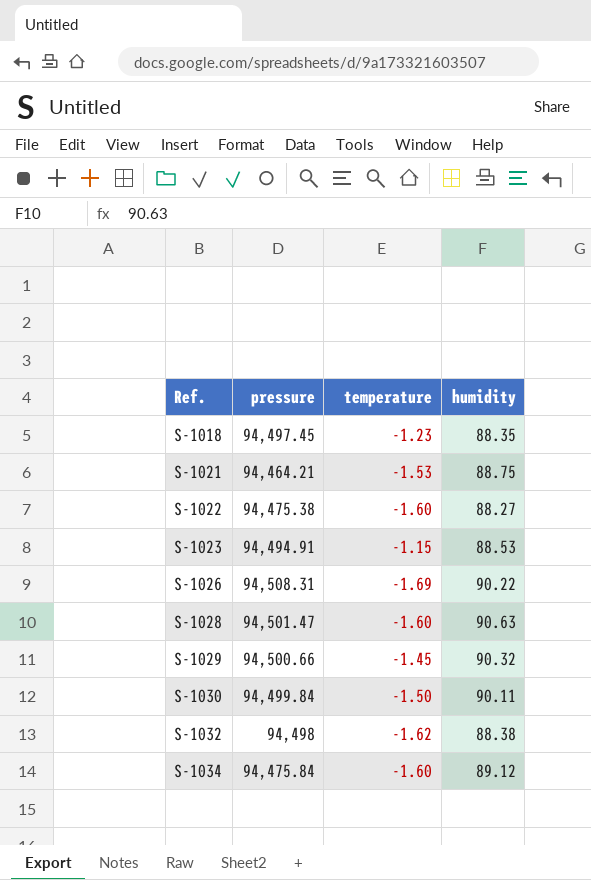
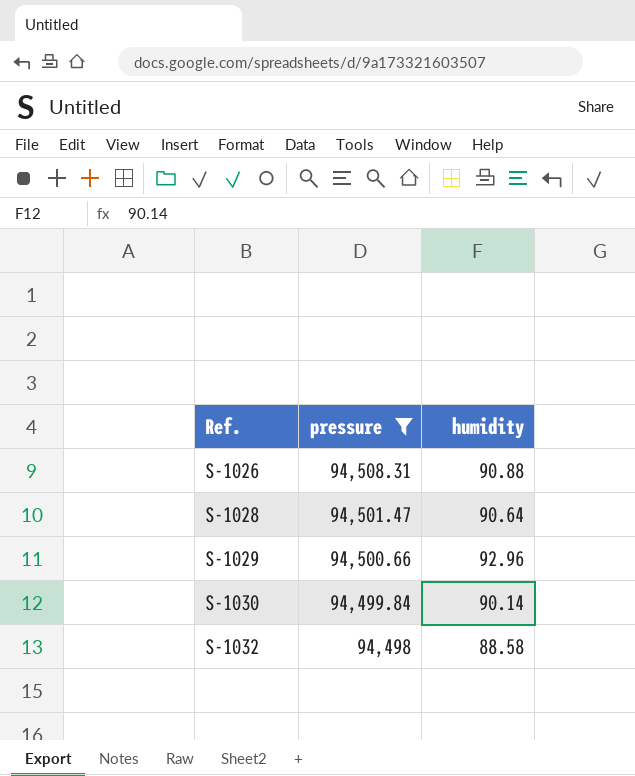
filter: none -> pressure >= 94,498
column temperature | position: 3 -> none
S-1026 | humidity: 90.22 -> 90.88
S-1028 | humidity: 90.63 -> 90.64
S-1029 | humidity: 90.32 -> 92.96
S-1030 | humidity: 90.11 -> 90.14
S-1032 | humidity: 88.38 -> 88.58

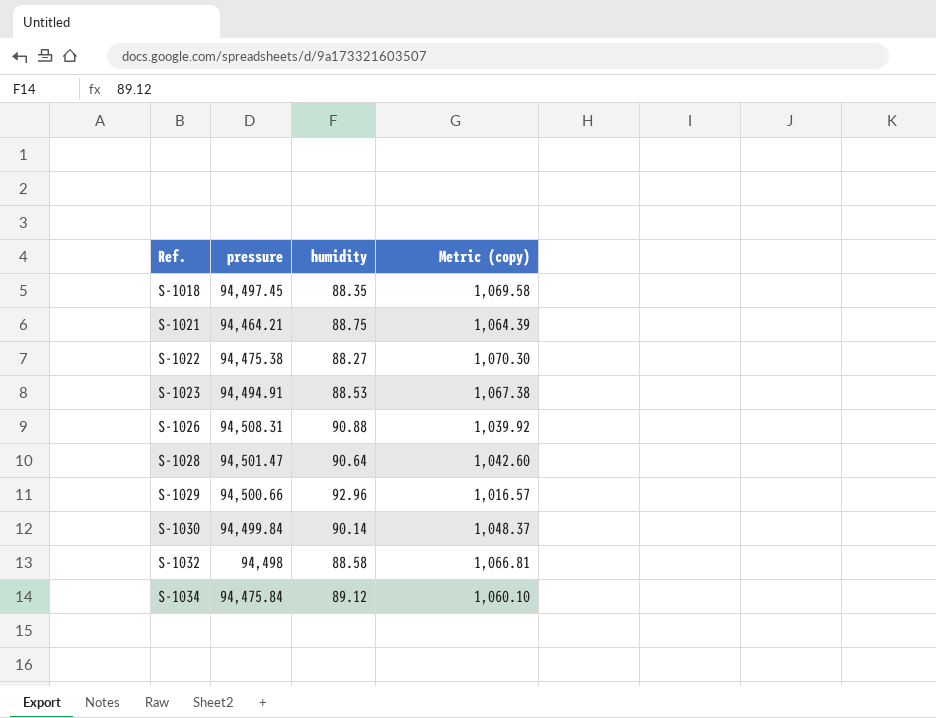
filter: pressure >= 94,498 -> none
column Metric (copy) | formula: none -> [pressure] / [humidity]

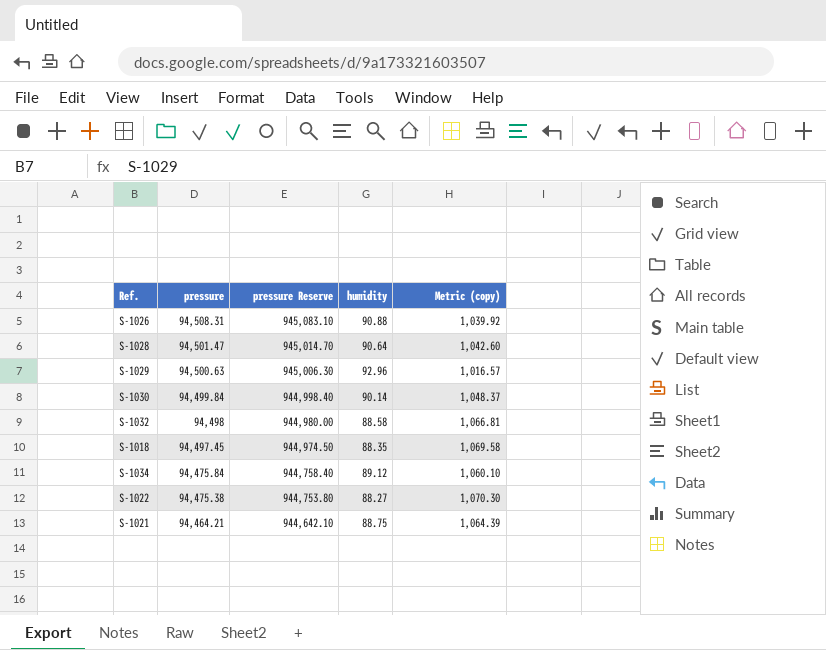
row order: Ref. ascending -> pressure descending
column pressure Reserve | formula: none -> [pressure] * 10
row S-1023: 94,494.91 | 88.53 | 1,067.38 -> none
S-1029 | pressure: 94,500.66 -> 94,500.63

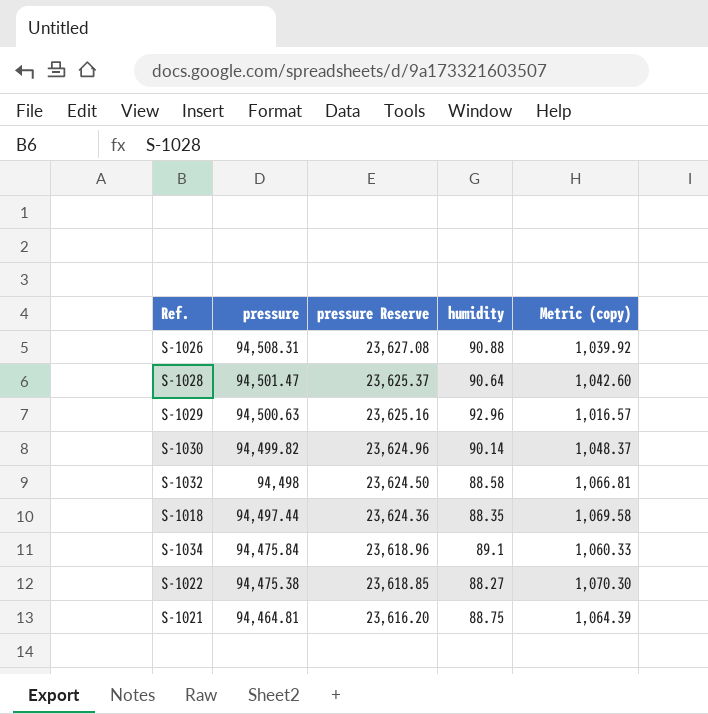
column pressure Reserve | formula: [pressure] * 10 -> [pressure] * 0.25
S-1030 | pressure: 94,499.84 -> 94,499.82
S-1018 | pressure: 94,497.45 -> 94,497.44
S-1034 | humidity: 89.12 -> 89.1
S-1034 | Metric (copy): 1,060.10 -> 1,060.33
S-1021 | pressure: 94,464.21 -> 94,464.81

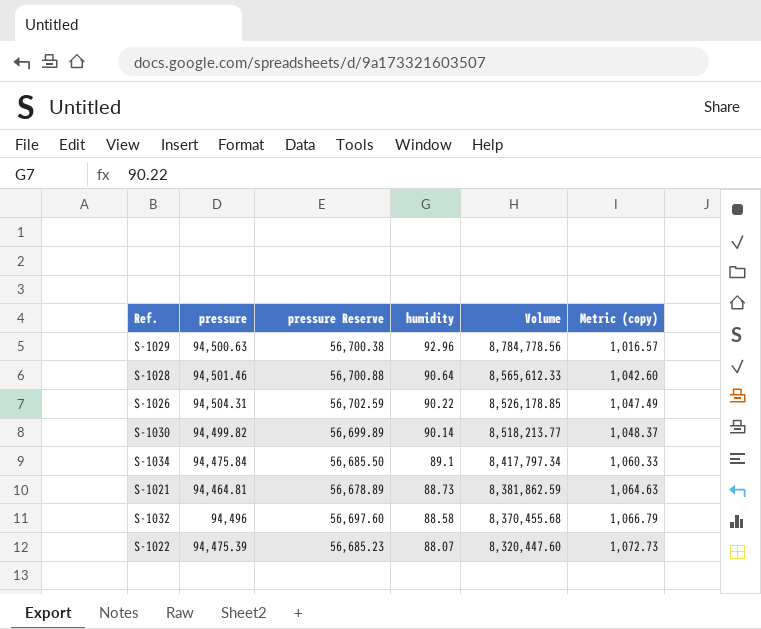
row order: pressure descending -> humidity descending
column pressure Reserve | formula: [pressure] * 0.25 -> [pressure] * 0.6
column Volume | formula: none -> [pressure] * [humidity]
row S-1018: 94,497.44 | 23,624.36 | 88.35 | 1,069.58 -> none
S-1028 | pressure: 94,501.47 -> 94,501.46
S-1026 | pressure: 94,508.31 -> 94,504.31
S-1026 | humidity: 90.88 -> 90.22
S-1026 | Metric (copy): 1,039.92 -> 1,047.49
S-1021 | humidity: 88.75 -> 88.73
S-1021 | Metric (copy): 1,064.39 -> 1,064.63
S-1032 | pressure: 94,498 -> 94,496
S-1032 | Metric (copy): 1,066.81 -> 1,066.79
S-1022 | pressure: 94,475.38 -> 94,475.39
S-1022 | humidity: 88.27 -> 88.07
S-1022 | Metric (copy): 1,070.30 -> 1,072.73

